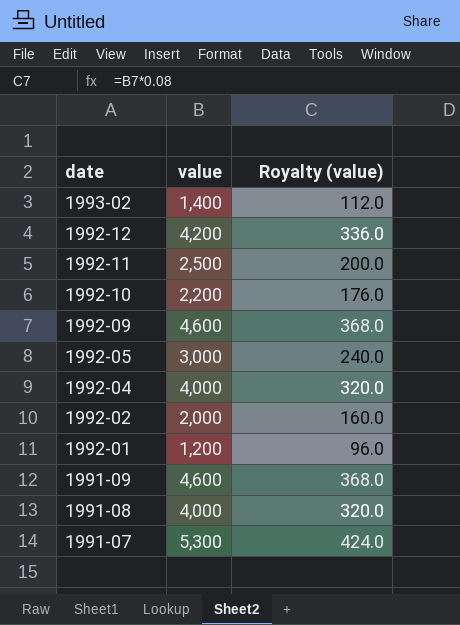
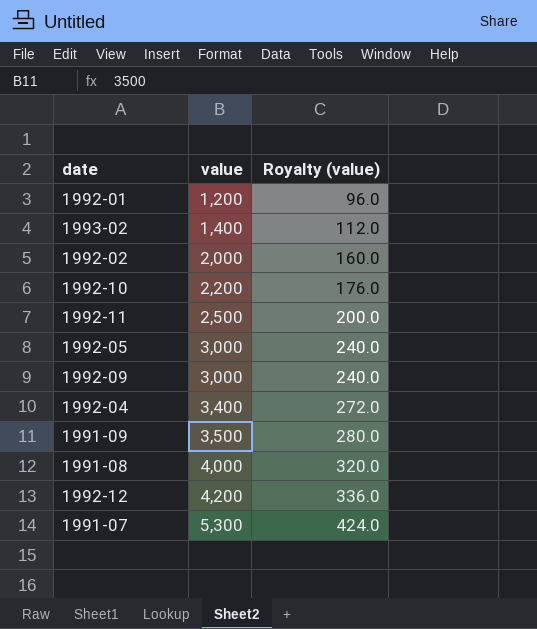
row order: date descending -> value ascending
1992-09 | value: 4,600 -> 3,000
1992-09 | Royalty (value): 368.0 -> 240.0
1992-04 | value: 4,000 -> 3,400
1992-04 | Royalty (value): 320.0 -> 272.0
1991-09 | value: 4,600 -> 3,500
1991-09 | Royalty (value): 368.0 -> 280.0

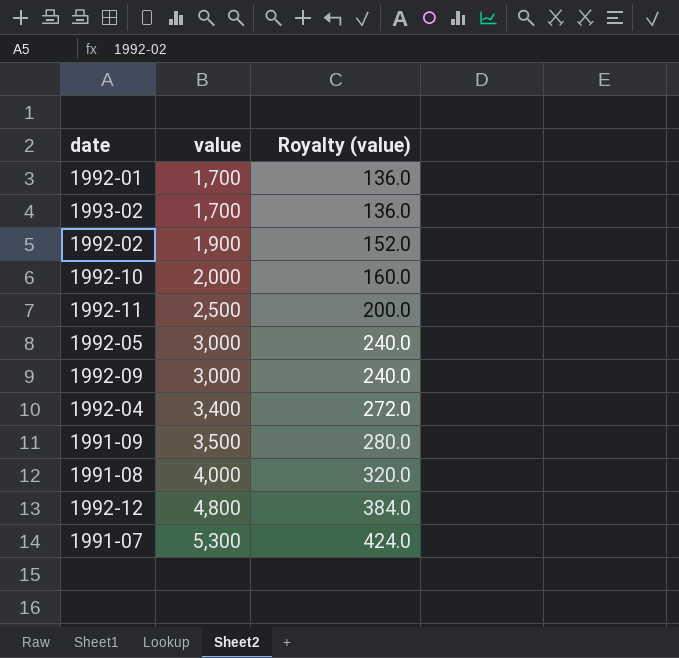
1992-01 | value: 1,200 -> 1,700
1992-01 | Royalty (value): 96.0 -> 136.0
1993-02 | value: 1,400 -> 1,700
1993-02 | Royalty (value): 112.0 -> 136.0
1992-02 | value: 2,000 -> 1,900
1992-02 | Royalty (value): 160.0 -> 152.0
1992-10 | value: 2,200 -> 2,000
1992-10 | Royalty (value): 176.0 -> 160.0
1992-12 | value: 4,200 -> 4,800
1992-12 | Royalty (value): 336.0 -> 384.0

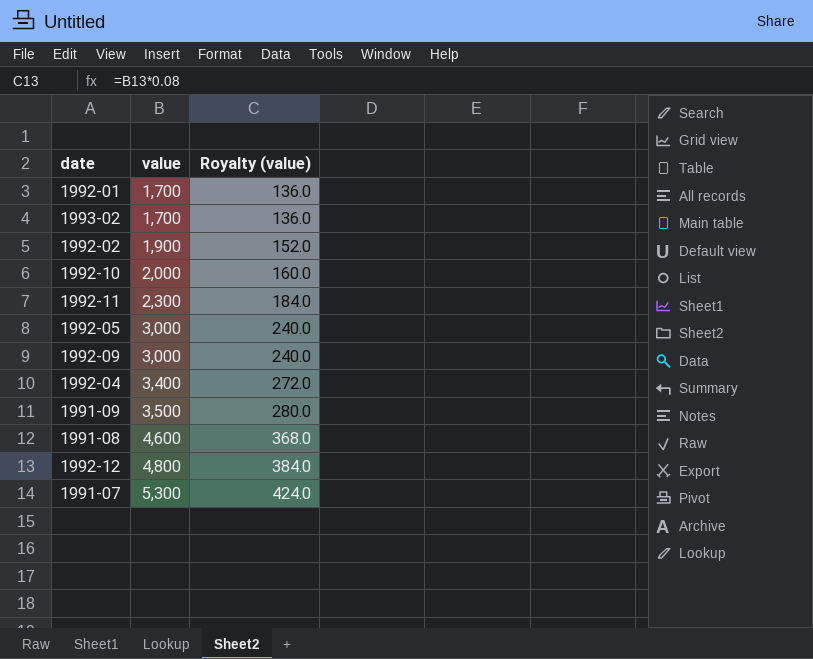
1992-11 | value: 2,500 -> 2,300
1992-11 | Royalty (value): 200.0 -> 184.0
1991-08 | value: 4,000 -> 4,600
1991-08 | Royalty (value): 320.0 -> 368.0

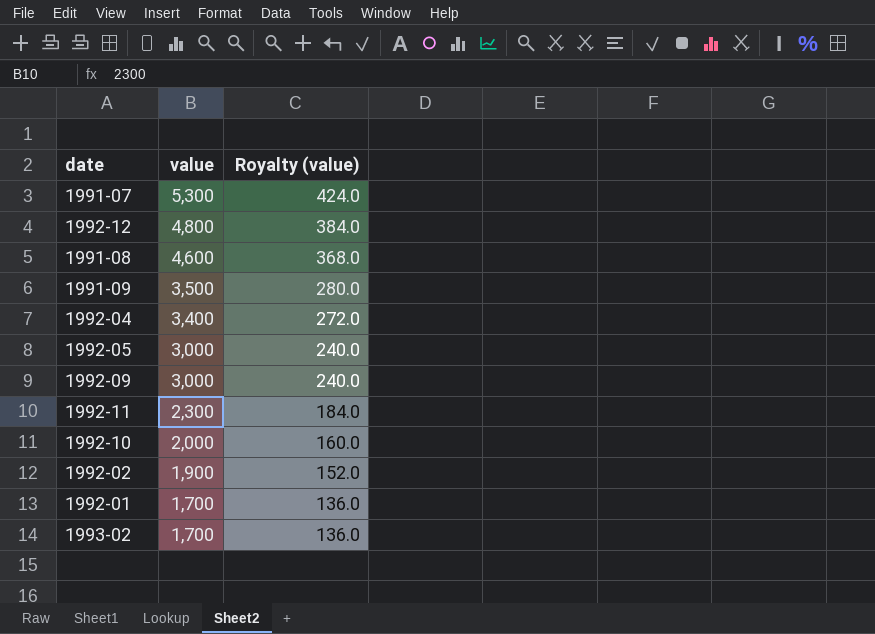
row order: value ascending -> value descending

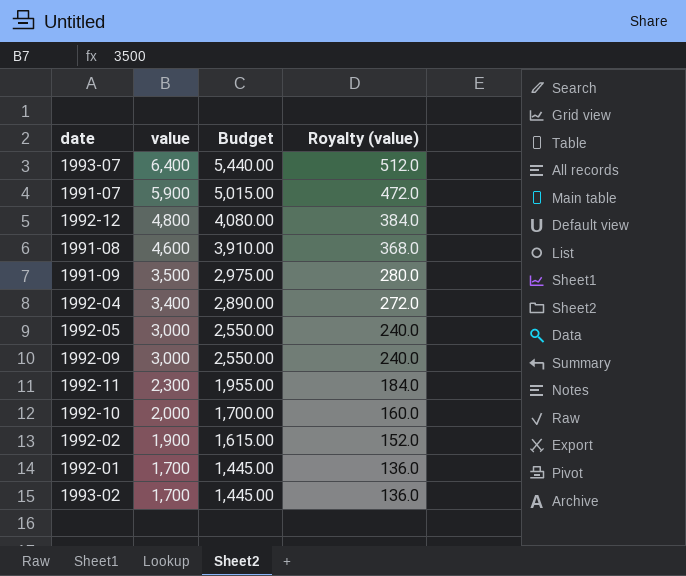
column Budget | formula: none -> [value] * 0.85
row 1993-07: none -> 6,400 | 5,440.00 | 512.0
1991-07 | value: 5,300 -> 5,900
1991-07 | Royalty (value): 424.0 -> 472.0

